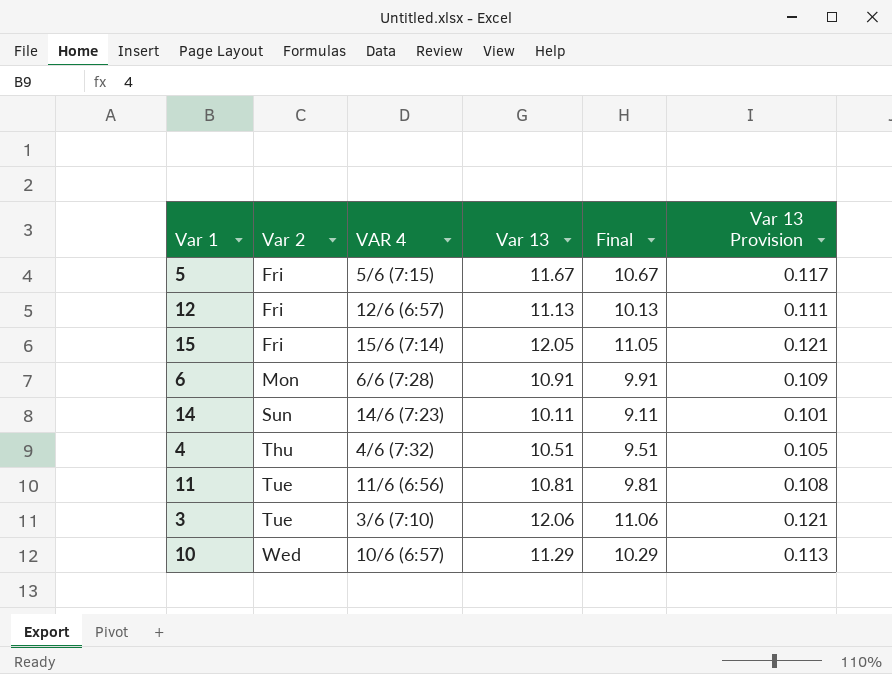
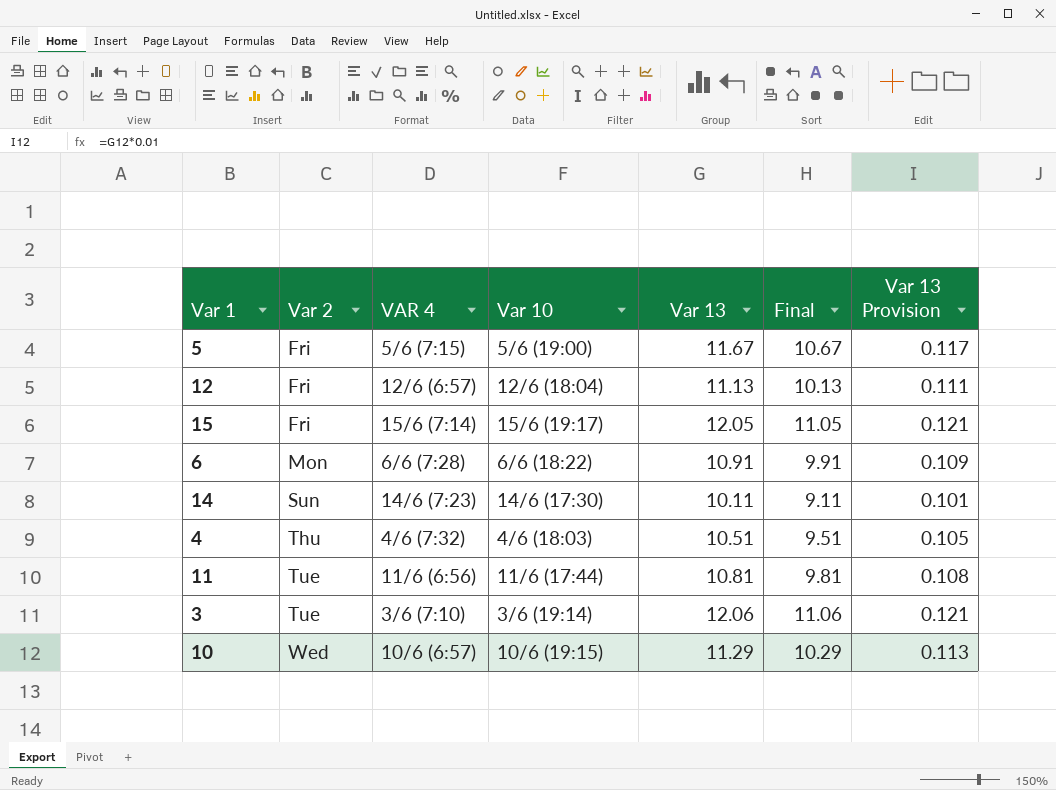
column Var 10 | position: none -> 4

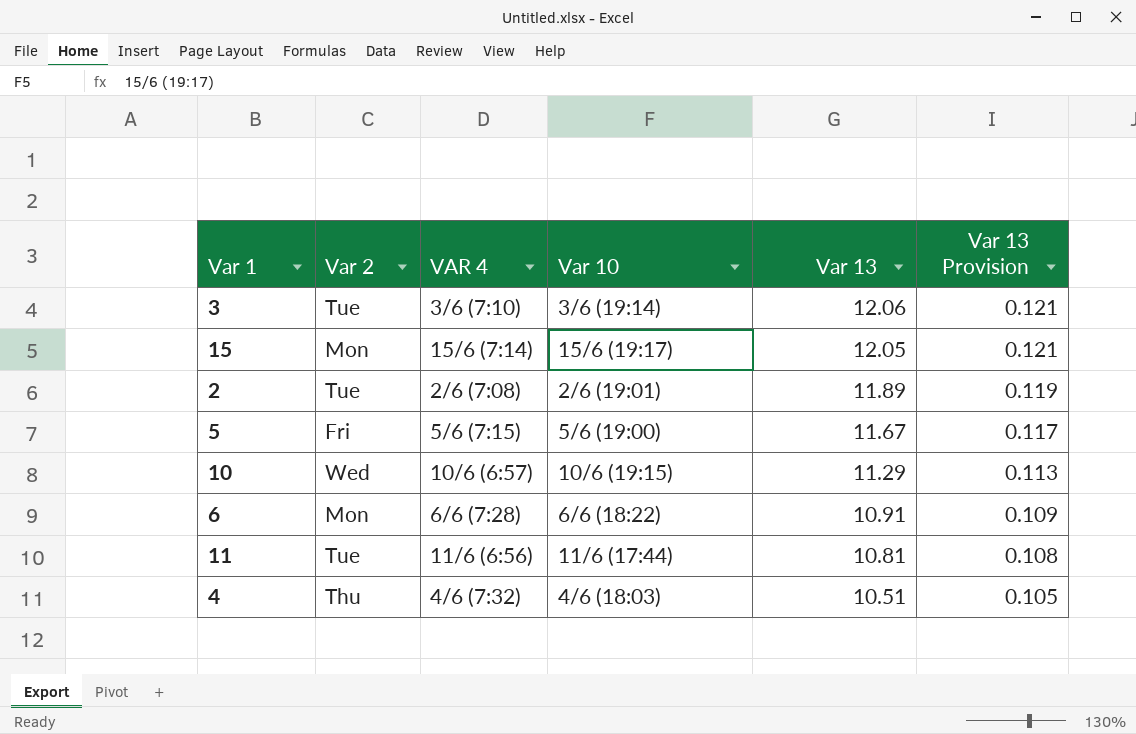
row order: Var 2 ascending -> Var 13 descending
column Final | formula: [Var 13] - 1 -> none
row 12: Fri | 12/6 (6:57) | 12/6 (18:04) | 11.13 | 10.13 | 0.111 -> none
row 14: Sun | 14/6 (7:23) | 14/6 (17:30) | 10.11 | 9.11 | 0.101 -> none
15 | Var 2: Fri -> Mon
row 2: none -> Tue | 2/6 (7:08) | 2/6 (19:01) | 11.89 | 0.119

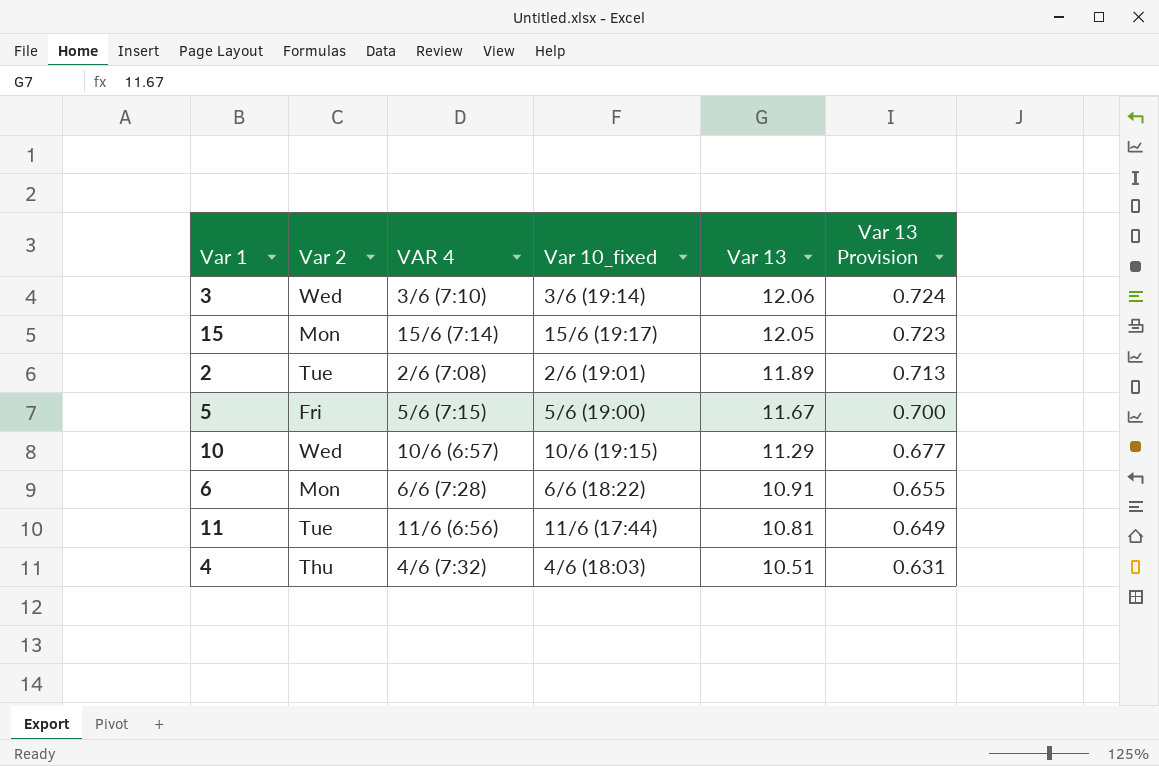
column name: Var 10 -> Var 10_fixed
column Var 13 Provision | formula: [Var 13] * 0.01 -> [Var 13] * 0.06
3 | Var 2: Tue -> Wed

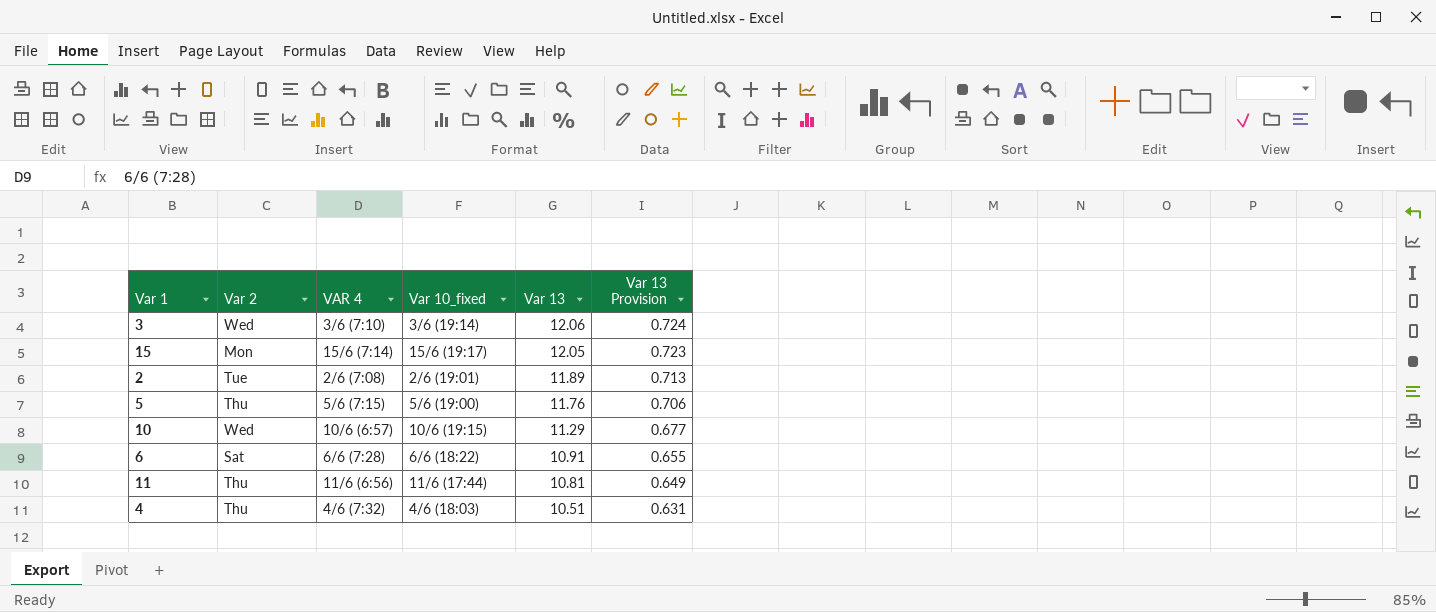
5 | Var 2: Fri -> Thu
5 | Var 13: 11.67 -> 11.76
5 | Var 13 Provision: 0.700 -> 0.706
6 | Var 2: Mon -> Sat
11 | Var 2: Tue -> Thu

